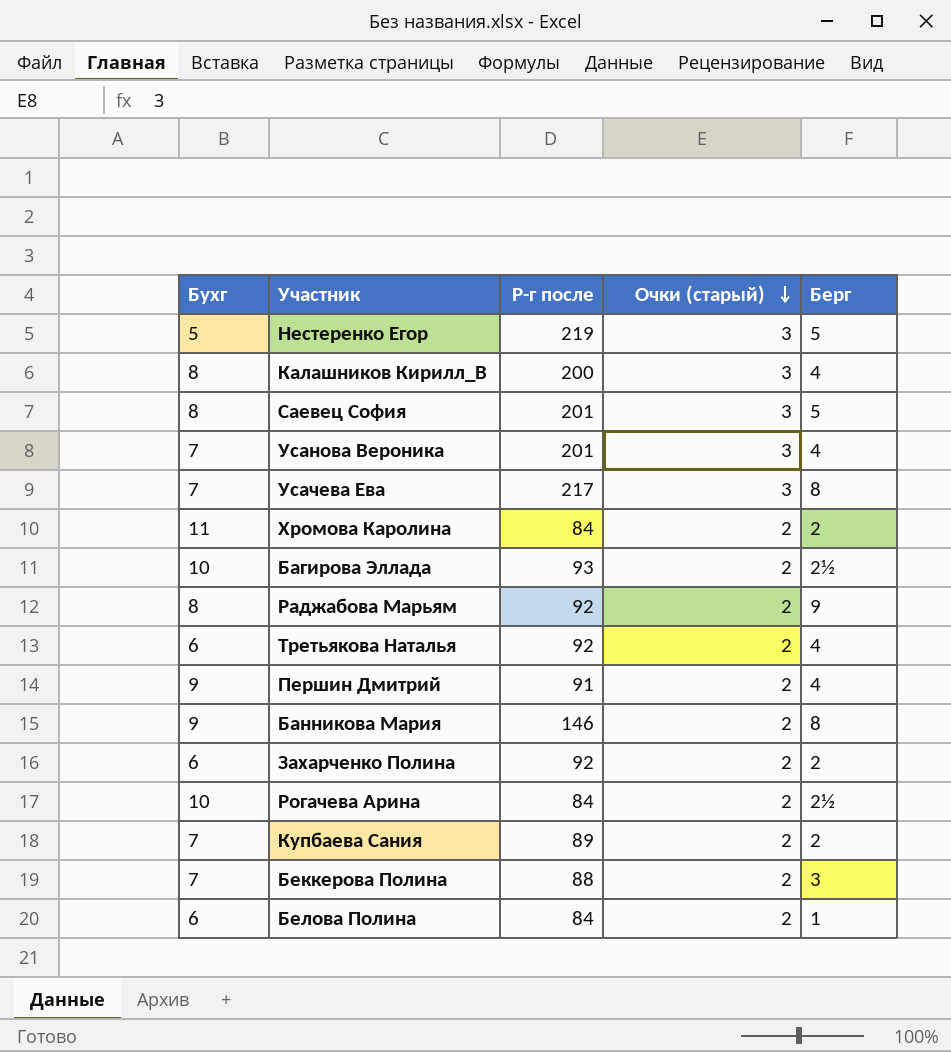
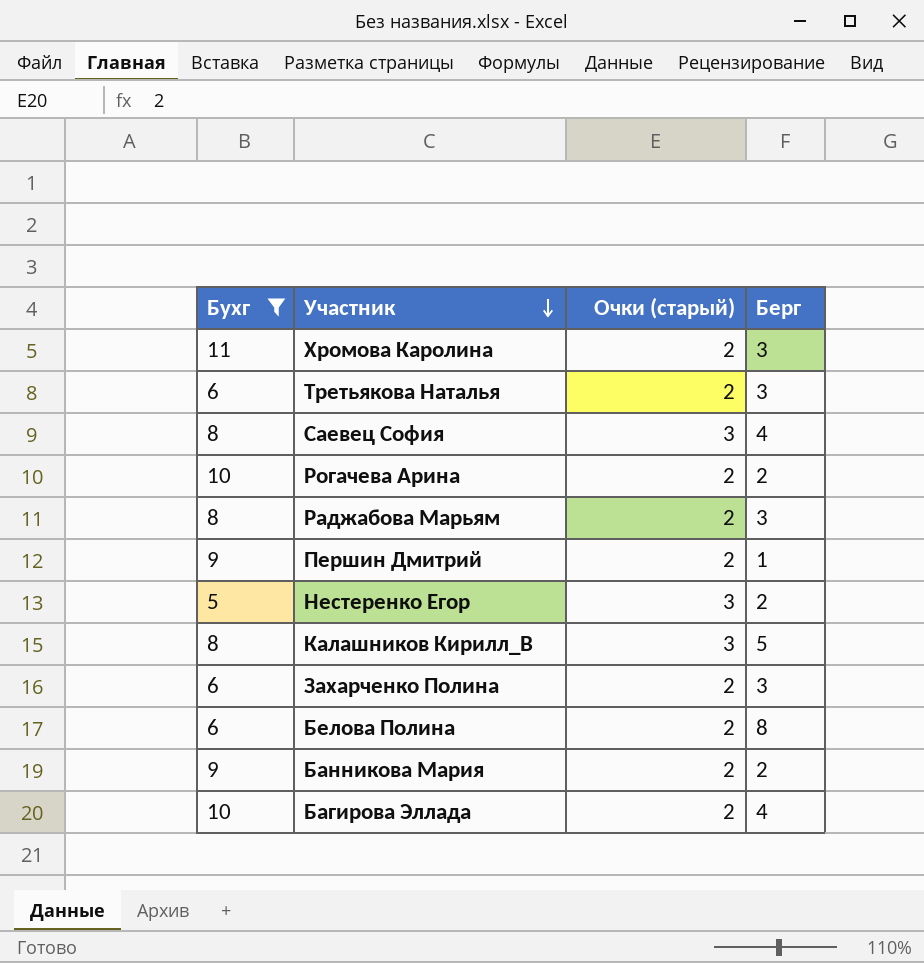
filter: none -> Бухг != 7
row order: Очки (старый) descending -> Участник descending
column Р-г после | position: 3 -> none
Хромова Каролина | Берг: 2 -> 3
Третьякова Наталья | Берг: 4 -> 3
Саевец София | Берг: 5 -> 4
Рогачева Арина | Берг: 2½ -> 2
Раджабова Марьям | Берг: 9 -> 3
Першин Дмитрий | Берг: 4 -> 1
Нестеренко Егор | Берг: 5 -> 2
Калашников Кирилл_В | Берг: 4 -> 5
Захарченко Полина | Берг: 2 -> 3
Белова Полина | Берг: 1 -> 8
Банникова Мария | Берг: 8 -> 2
Багирова Эллада | Берг: 2½ -> 4

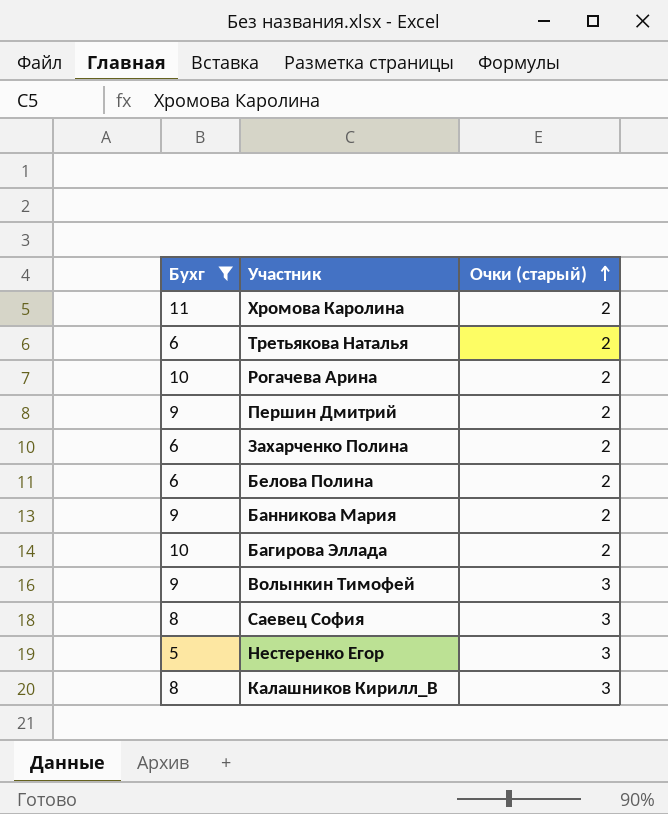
row order: Участник descending -> Очки (старый) ascending
column Берг | position: 4 -> none
row Раджабова Марьям: 8 | 2 | 3 -> none
row Волынкин Тимофей: none -> 9 | 3

